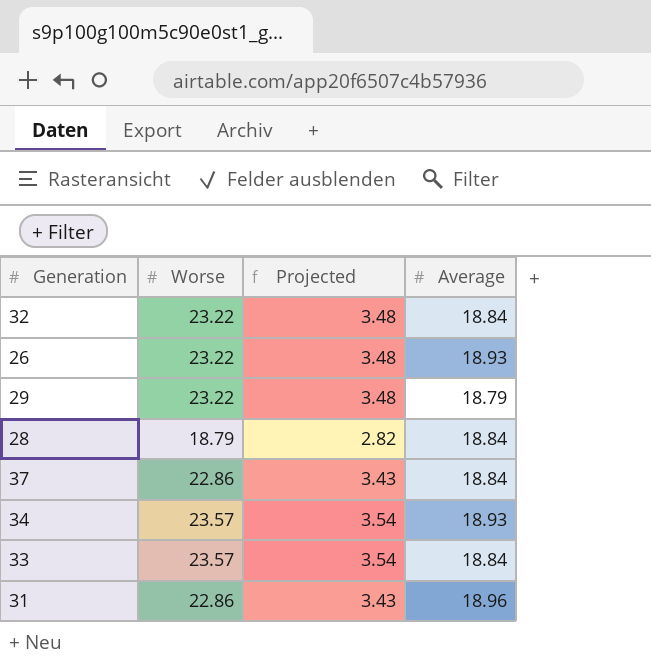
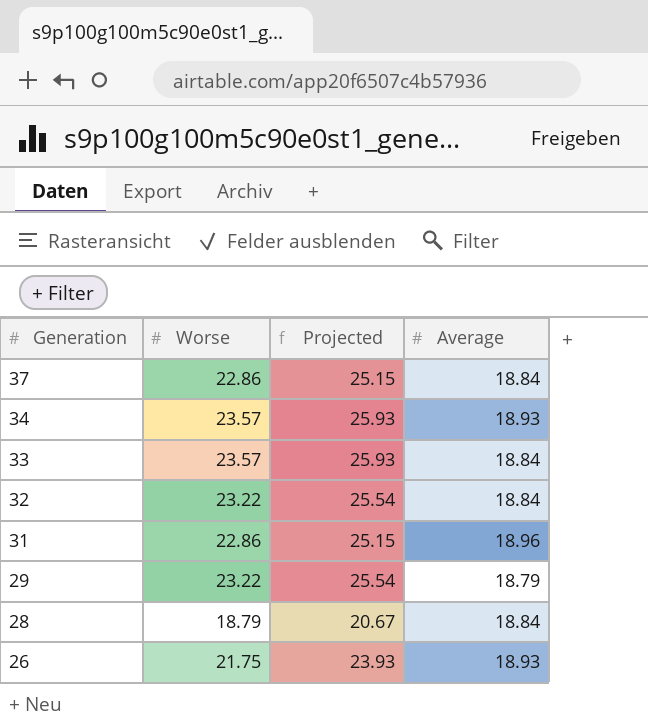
row order: none -> Generation descending
column Projected | formula: [Worse] * 0.15 -> [Worse] * 1.1
26 | Worse: 23.22 -> 21.75

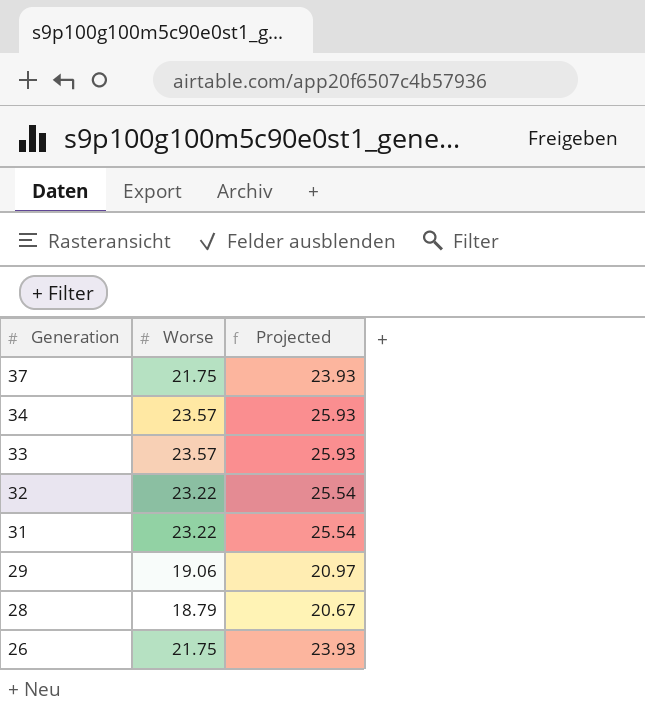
column Average | position: 4 -> none
37 | Worse: 22.86 -> 21.75
37 | Projected: 25.15 -> 23.93
31 | Worse: 22.86 -> 23.22
31 | Projected: 25.15 -> 25.54
29 | Worse: 23.22 -> 19.06
29 | Projected: 25.54 -> 20.97

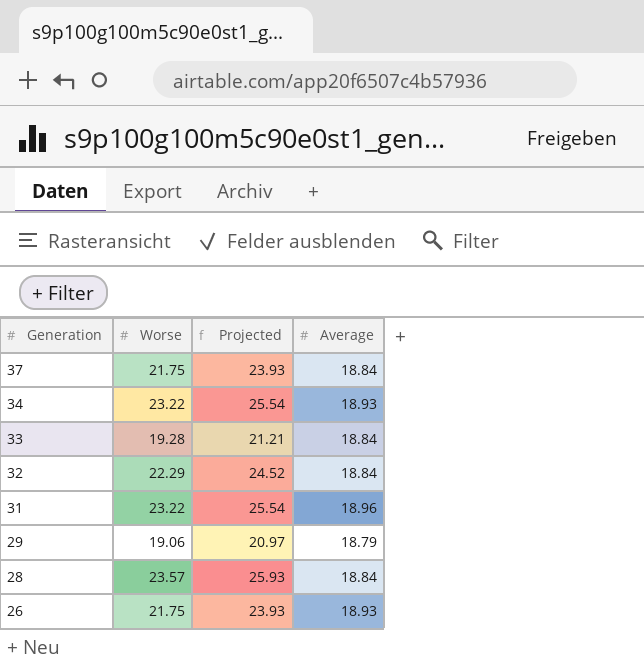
column Average | position: none -> 4
34 | Worse: 23.57 -> 23.22
34 | Projected: 25.93 -> 25.54
33 | Worse: 23.57 -> 19.28
33 | Projected: 25.93 -> 21.21
32 | Worse: 23.22 -> 22.29
32 | Projected: 25.54 -> 24.52
28 | Worse: 18.79 -> 23.57
28 | Projected: 20.67 -> 25.93

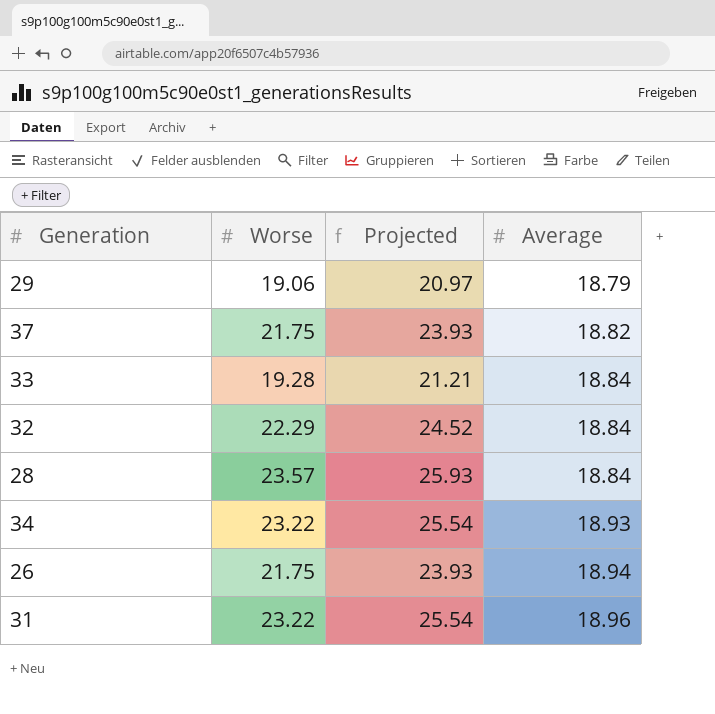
row order: Generation descending -> Average ascending
37 | Average: 18.84 -> 18.82
26 | Average: 18.93 -> 18.94

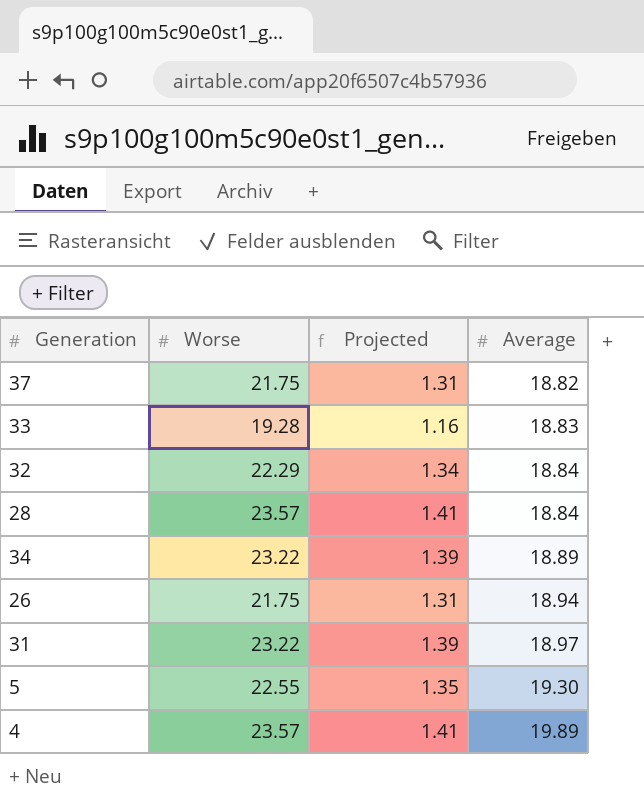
column Projected | formula: [Worse] * 1.1 -> [Worse] * 0.06
row 29: 19.06 | 20.97 | 18.79 -> none
33 | Average: 18.84 -> 18.83
34 | Average: 18.93 -> 18.89
31 | Average: 18.96 -> 18.97
row 5: none -> 22.55 | 1.35 | 19.30
row 4: none -> 23.57 | 1.41 | 19.89

